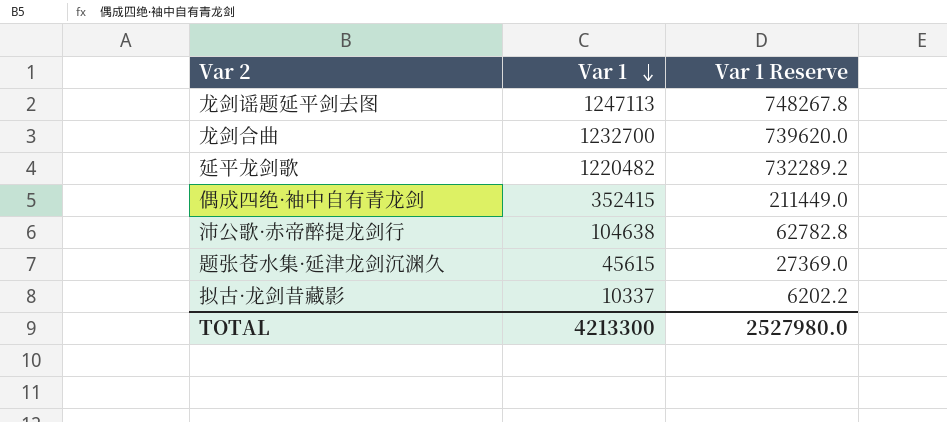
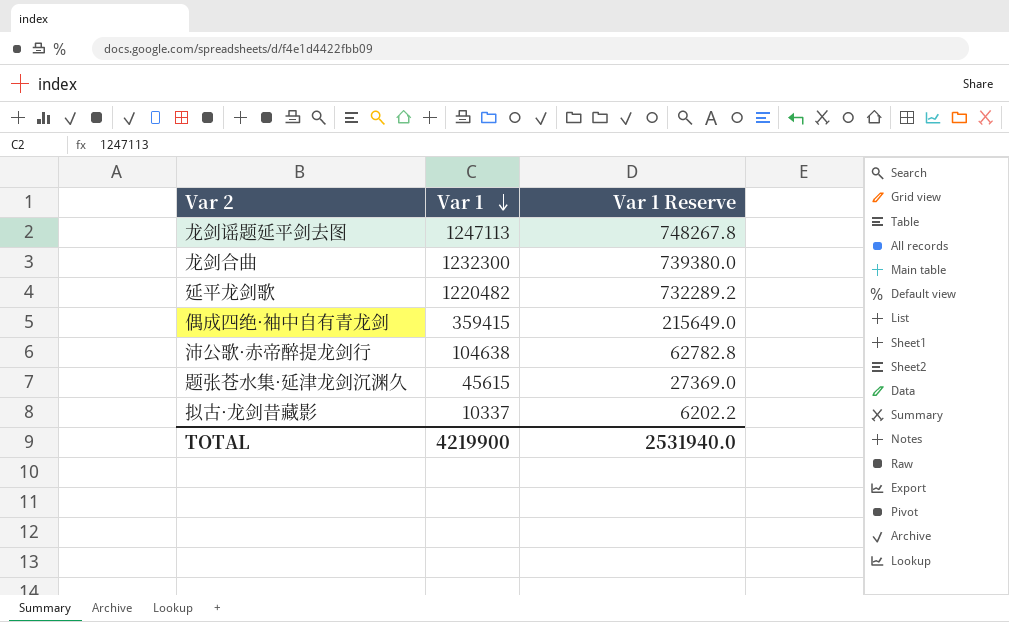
龙剑合曲 | Var 1: 1232700 -> 1232300
龙剑合曲 | Var 1 Reserve: 739620.0 -> 739380.0
偶成四绝·袖中自有青龙剑 | Var 1: 352415 -> 359415
偶成四绝·袖中自有青龙剑 | Var 1 Reserve: 211449.0 -> 215649.0
TOTAL | Var 1: 4213300 -> 4219900
TOTAL | Var 1 Reserve: 2527980.0 -> 2531940.0

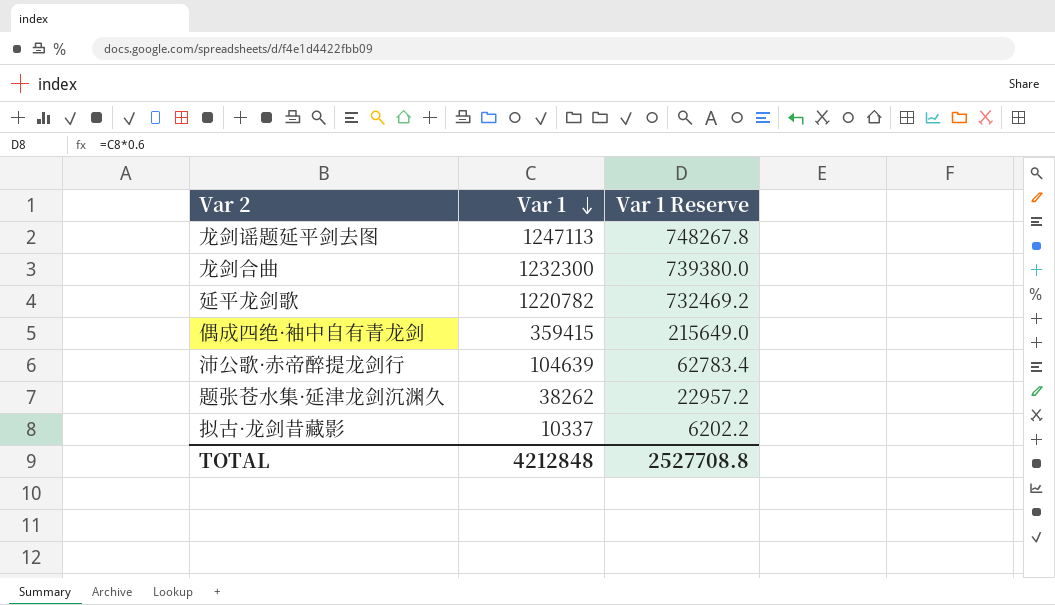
延平龙剑歌 | Var 1: 1220482 -> 1220782
延平龙剑歌 | Var 1 Reserve: 732289.2 -> 732469.2
沛公歌·赤帝醉提龙剑行 | Var 1: 104638 -> 104639
沛公歌·赤帝醉提龙剑行 | Var 1 Reserve: 62782.8 -> 62783.4
题张苍水集·延津龙剑沉渊久 | Var 1: 45615 -> 38262
题张苍水集·延津龙剑沉渊久 | Var 1 Reserve: 27369.0 -> 22957.2
TOTAL | Var 1: 4219900 -> 4212848
TOTAL | Var 1 Reserve: 2531940.0 -> 2527708.8

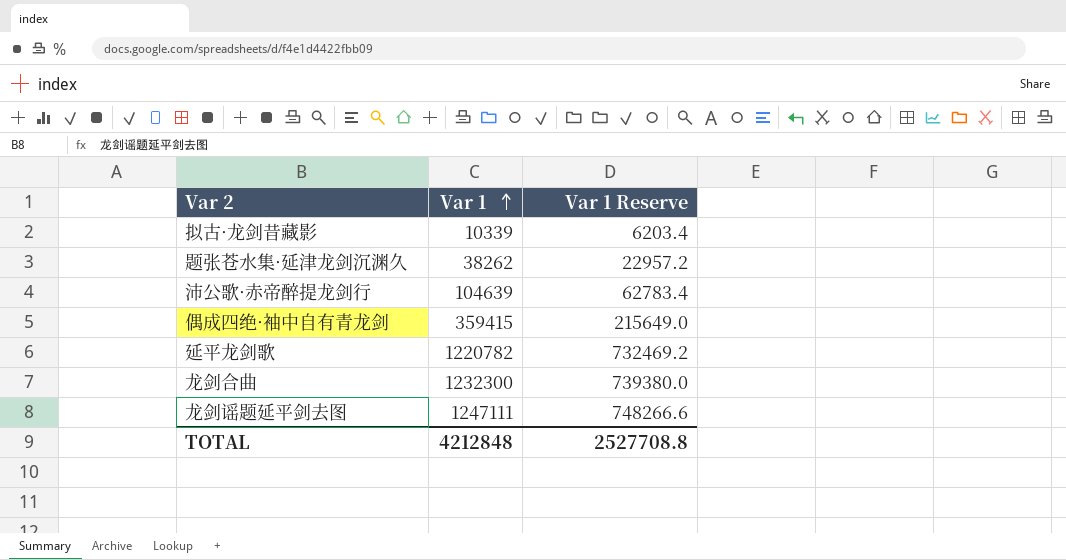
row order: Var 1 descending -> Var 1 ascending
拟古·龙剑昔藏影 | Var 1: 10337 -> 10339
拟古·龙剑昔藏影 | Var 1 Reserve: 6202.2 -> 6203.4
龙剑谣题延平剑去图 | Var 1: 1247113 -> 1247111
龙剑谣题延平剑去图 | Var 1 Reserve: 748267.8 -> 748266.6

